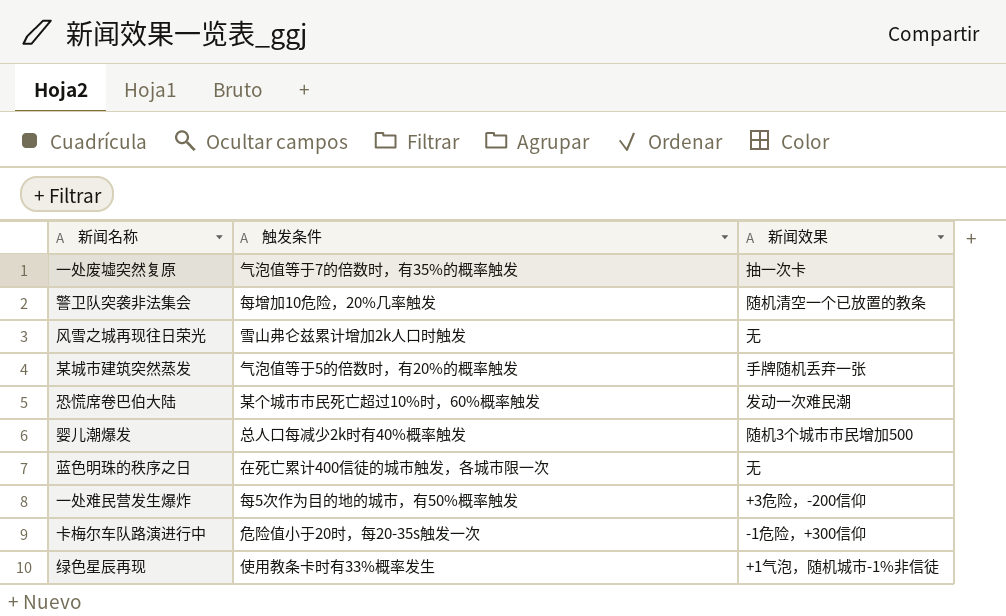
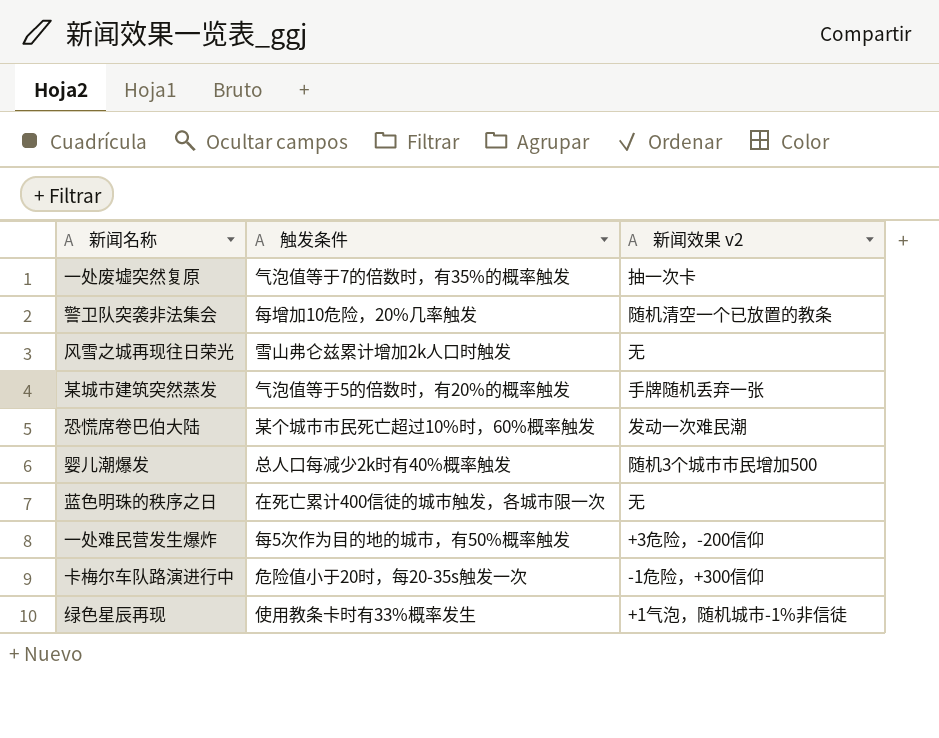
column name: 新闻效果 -> 新闻效果 v2

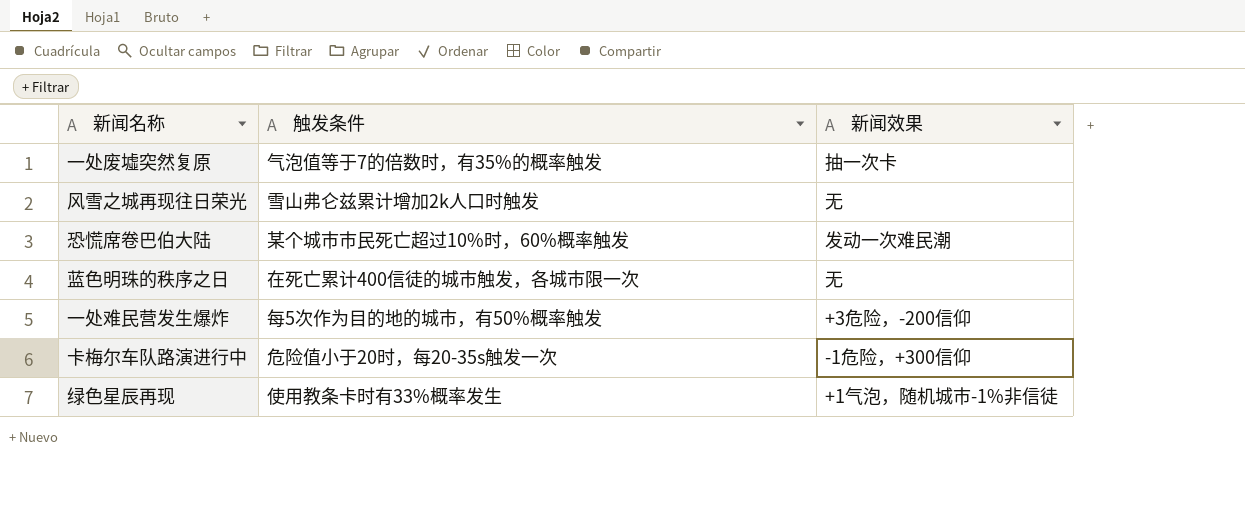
column name: 新闻效果 v2 -> 新闻效果
row 警卫队突袭非法集会: 每增加10危险，20%几率触发 | 随机清空一个已放置的教条 -> none
row 某城市建筑突然蒸发: 气泡值等于5的倍数时，有20%的概率触发 | 手牌随机丢弃一张 -> none
row 婴儿潮爆发: 总人口每减少2k时有40%概率触发 | 随机3个城市市民增加500 -> none

